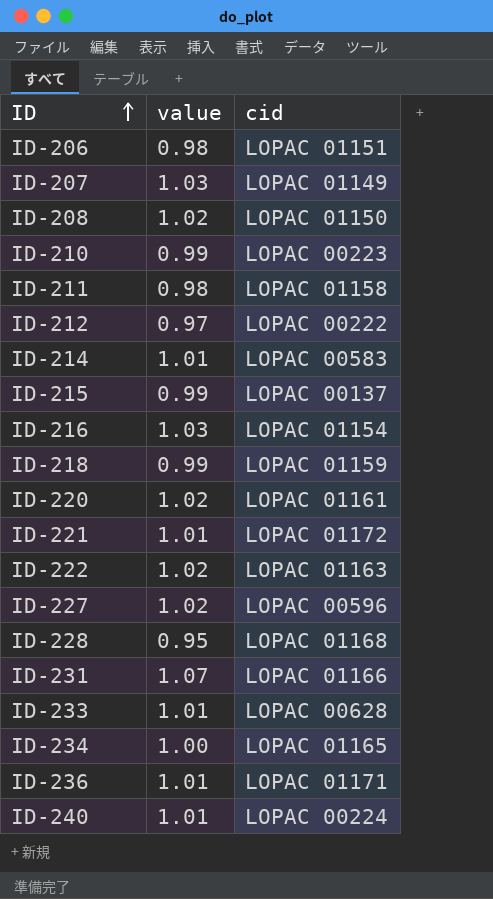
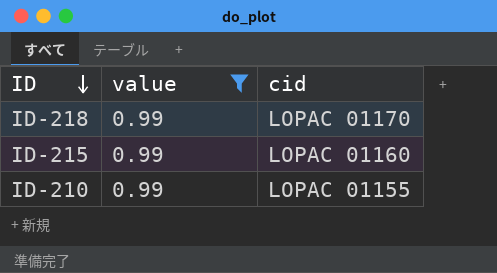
filter: none -> value = 0.99
row order: ID ascending -> ID descending
ID-218 | cid: LOPAC 01159 -> LOPAC 01170
ID-215 | cid: LOPAC 00137 -> LOPAC 01160
ID-210 | cid: LOPAC 00223 -> LOPAC 01155

